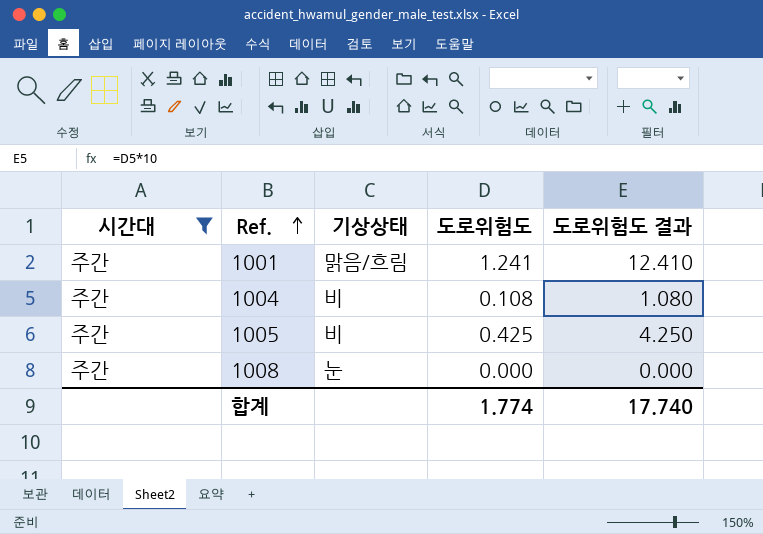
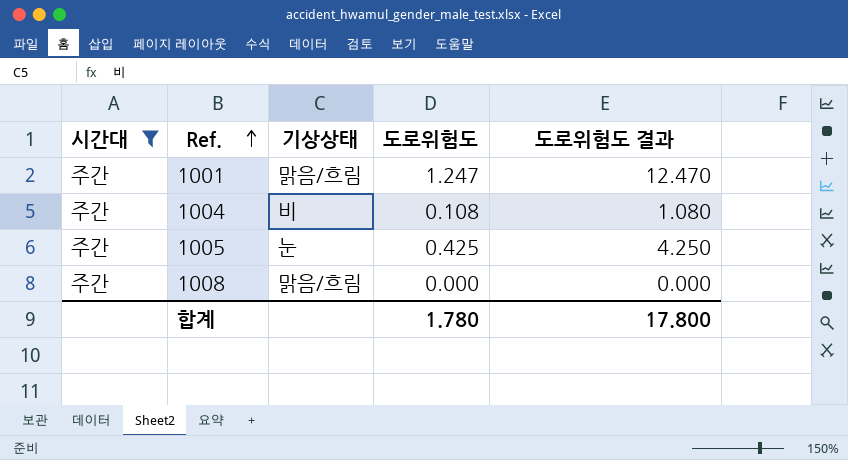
1001 | 도로위험도: 1.241 -> 1.247
1001 | 도로위험도 결과: 12.410 -> 12.470
1005 | 기상상태: 비 -> 눈
1008 | 기상상태: 눈 -> 맑음/흐림
합계 | 도로위험도: 1.774 -> 1.780
합계 | 도로위험도 결과: 17.740 -> 17.800

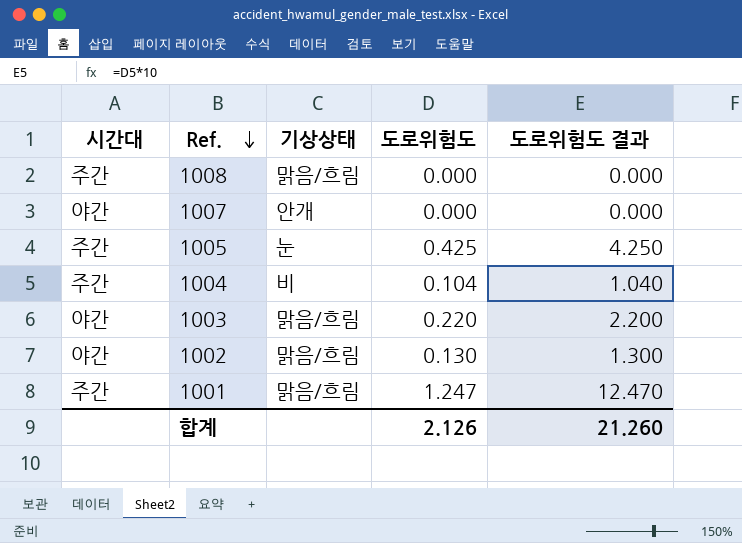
filter: 시간대 = 주간 -> none
row order: Ref. ascending -> Ref. descending
1004 | 도로위험도: 0.108 -> 0.104
1004 | 도로위험도 결과: 1.080 -> 1.040
합계 | 도로위험도: 1.780 -> 2.126
합계 | 도로위험도 결과: 17.800 -> 21.260

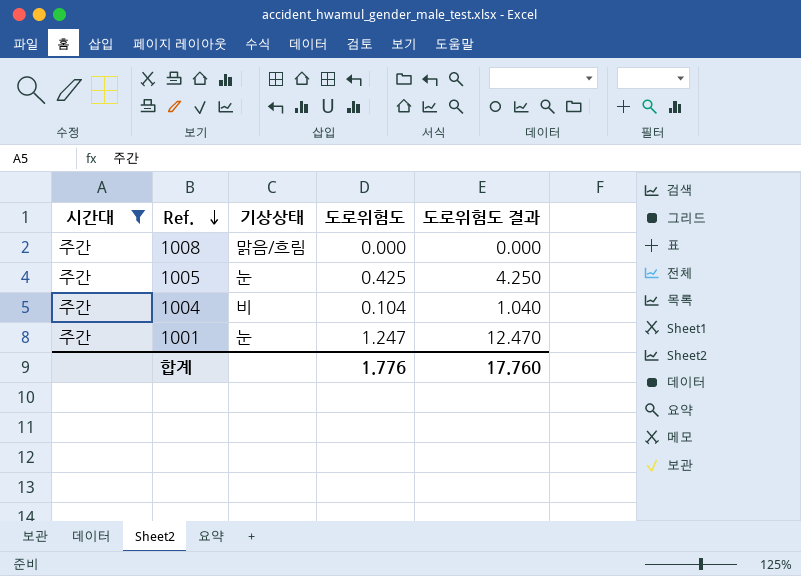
filter: none -> 시간대 = 주간
1001 | 기상상태: 맑음/흐림 -> 눈
합계 | 도로위험도: 2.126 -> 1.776
합계 | 도로위험도 결과: 21.260 -> 17.760

